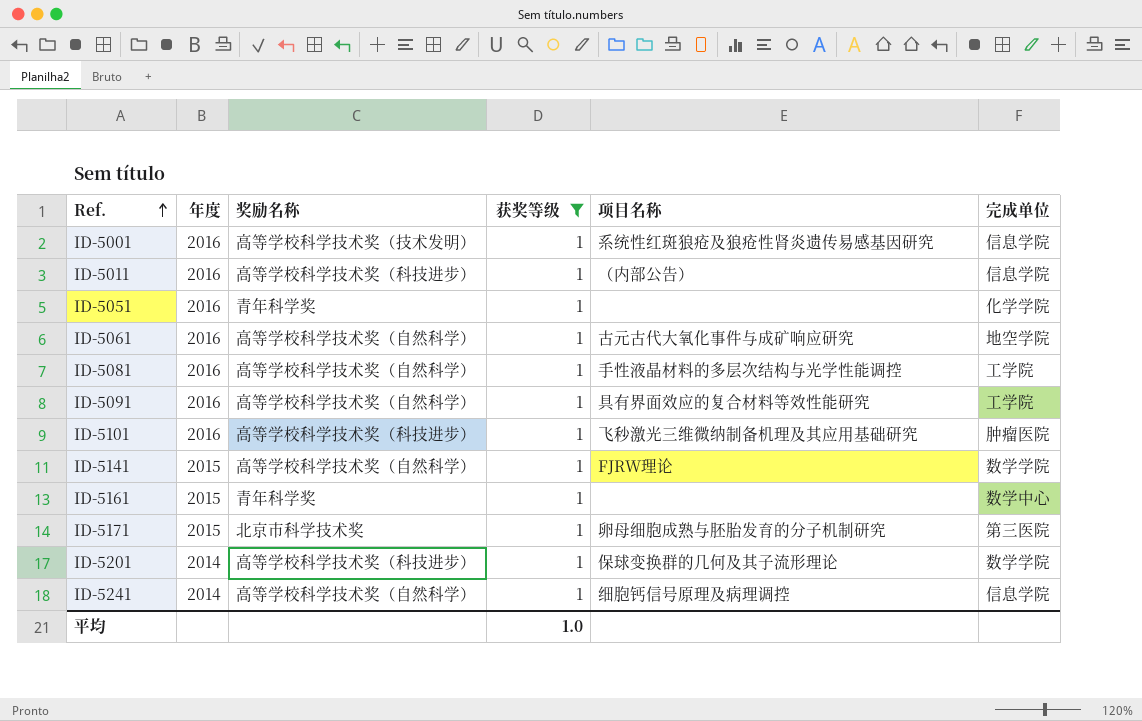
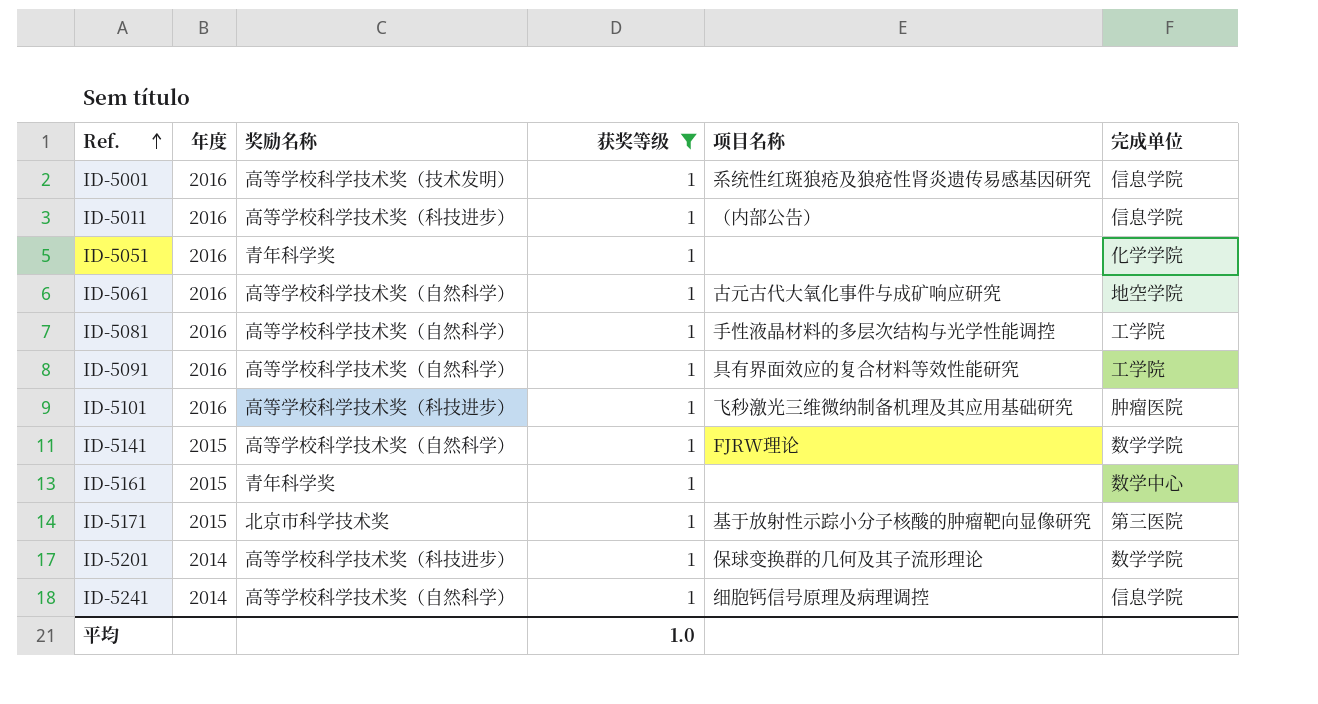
ID-5171 | 项目名称: 卵母细胞成熟与胚胎发育的分子机制研究 -> 基于放射性示踪小分子核酸的肿瘤靶向显像研究

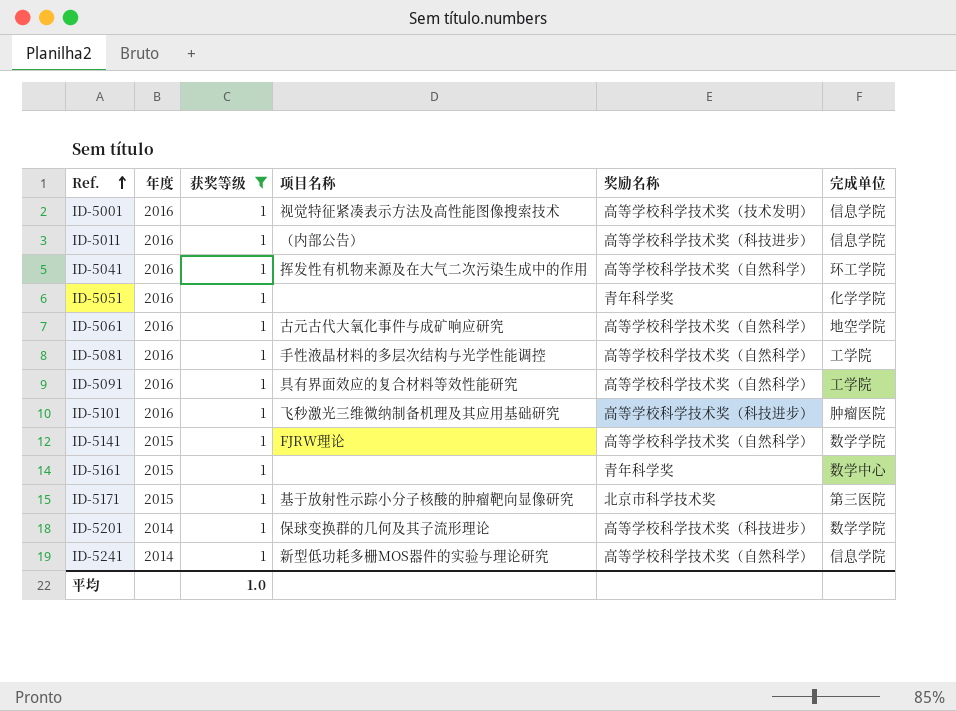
column 奖励名称 | position: 3 -> 5
ID-5001 | 项目名称: 系统性红斑狼疮及狼疮性肾炎遗传易感基因研究 -> 视觉特征紧凑表示方法及高性能图像搜索技术
row ID-5041: none -> 2016 | 1 | 挥发性有机物来源及在大气二次污染生成中的作用 | 高等学校科学技术奖（自然科学） | 环工学院
ID-5241 | 项目名称: 细胞钙信号原理及病理调控 -> 新型低功耗多栅MOS器件的实验与理论研究

